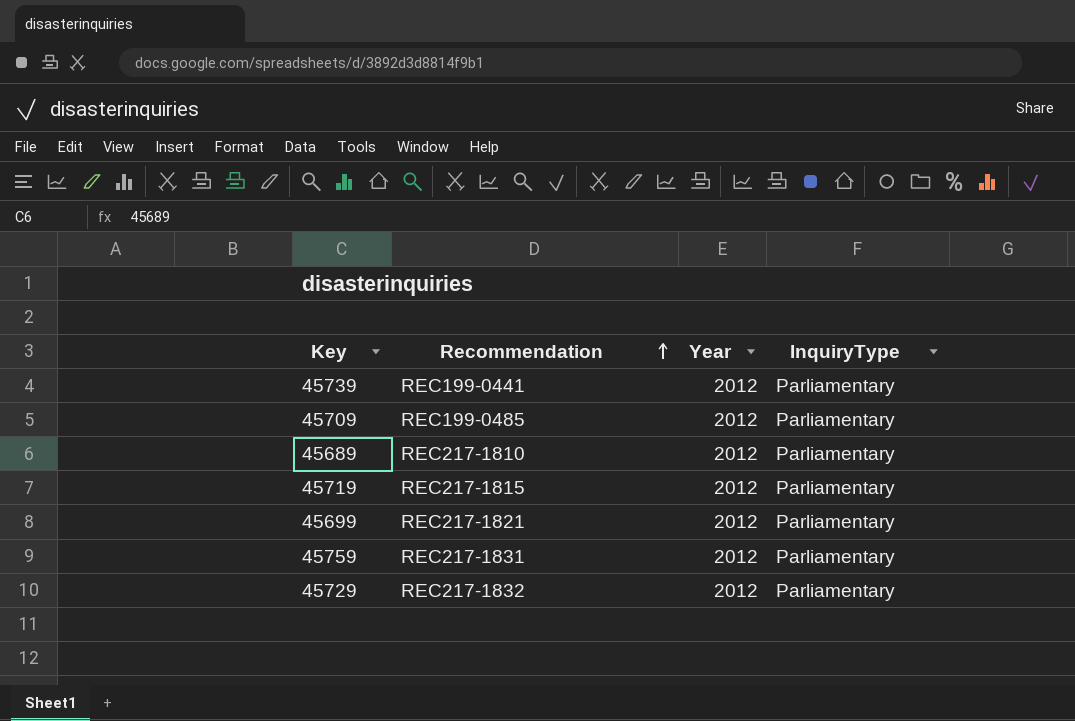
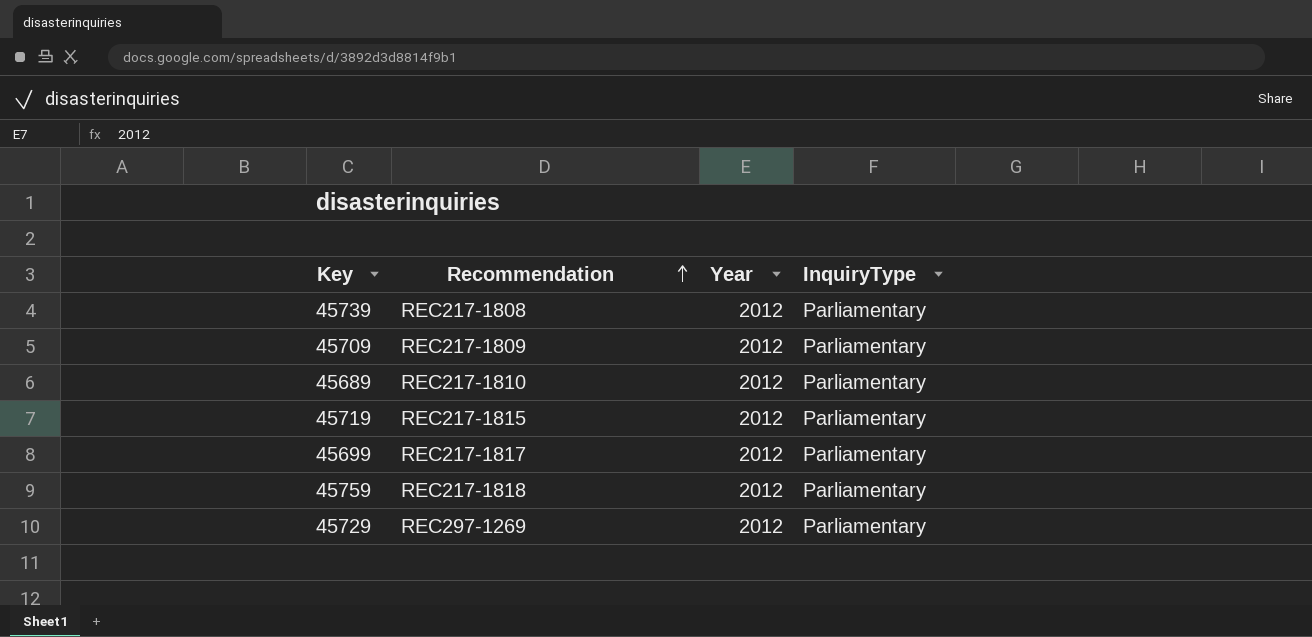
45739 | Recommendation: REC199-0441 -> REC217-1808
45709 | Recommendation: REC199-0485 -> REC217-1809
45699 | Recommendation: REC217-1821 -> REC217-1817
45759 | Recommendation: REC217-1831 -> REC217-1818
45729 | Recommendation: REC217-1832 -> REC297-1269

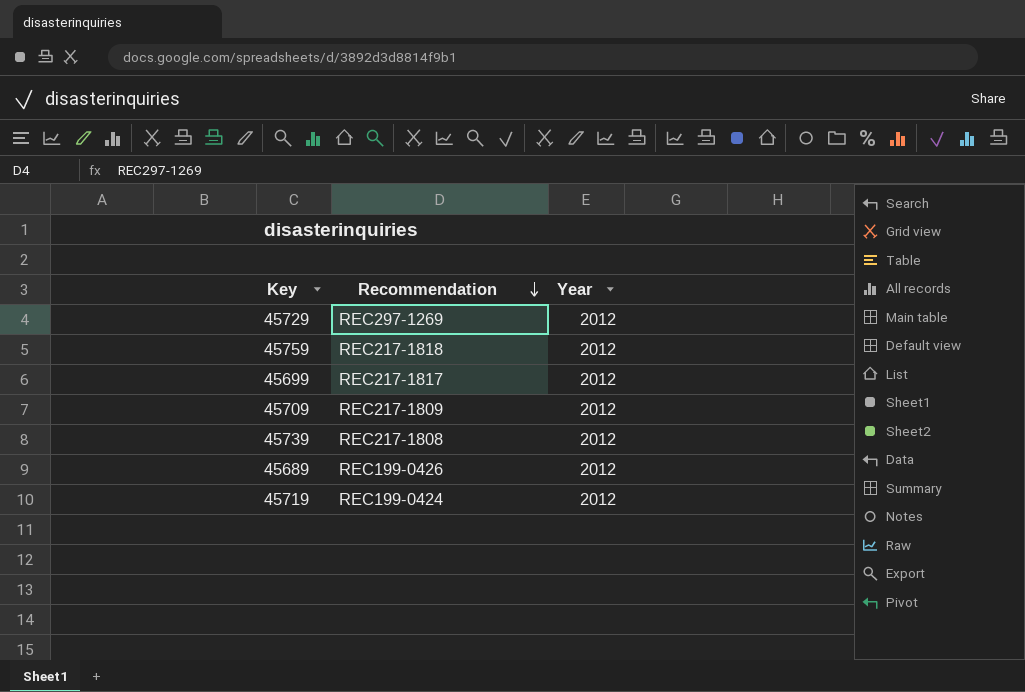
row order: Recommendation ascending -> Recommendation descending
column InquiryType | position: 4 -> none
45689 | Recommendation: REC217-1810 -> REC199-0426
45719 | Recommendation: REC217-1815 -> REC199-0424

